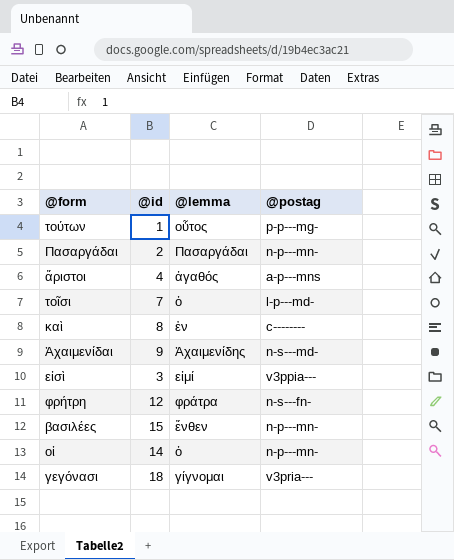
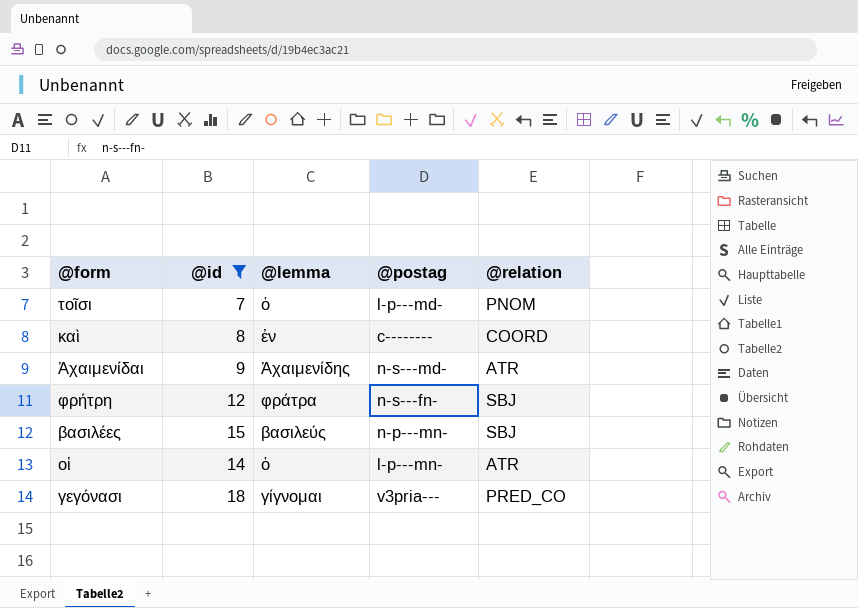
filter: none -> @id >= 7
column @relation | position: none -> 5
βασιλέες | @lemma: ἔνθεν -> βασιλεύς
οἱ | @postag: n-p---mn- -> l-p---mn-

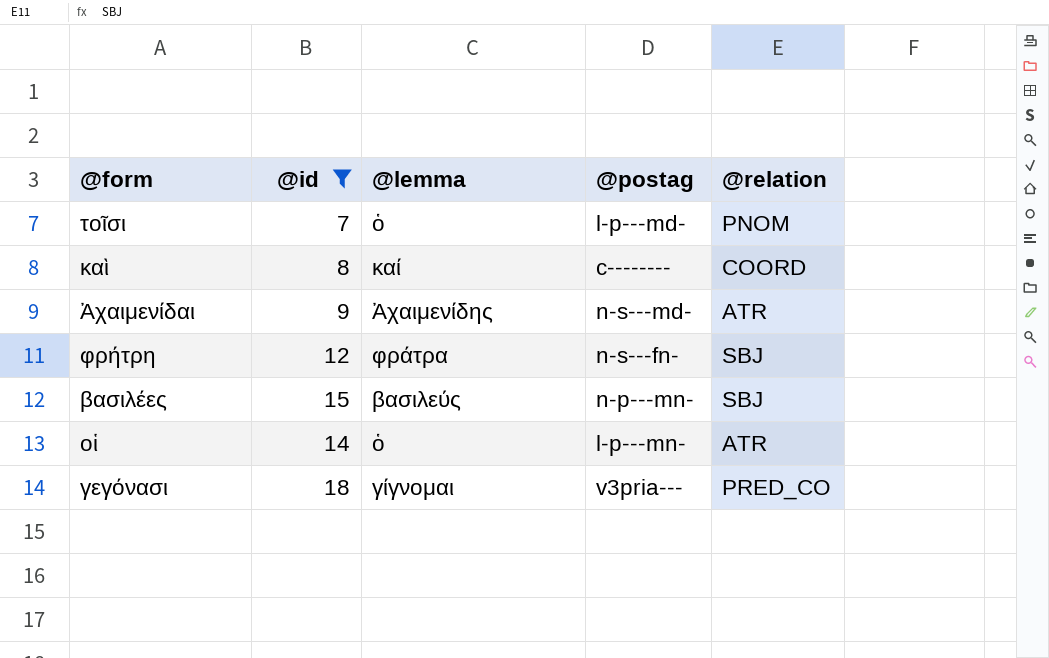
καὶ | @lemma: ἐν -> καί

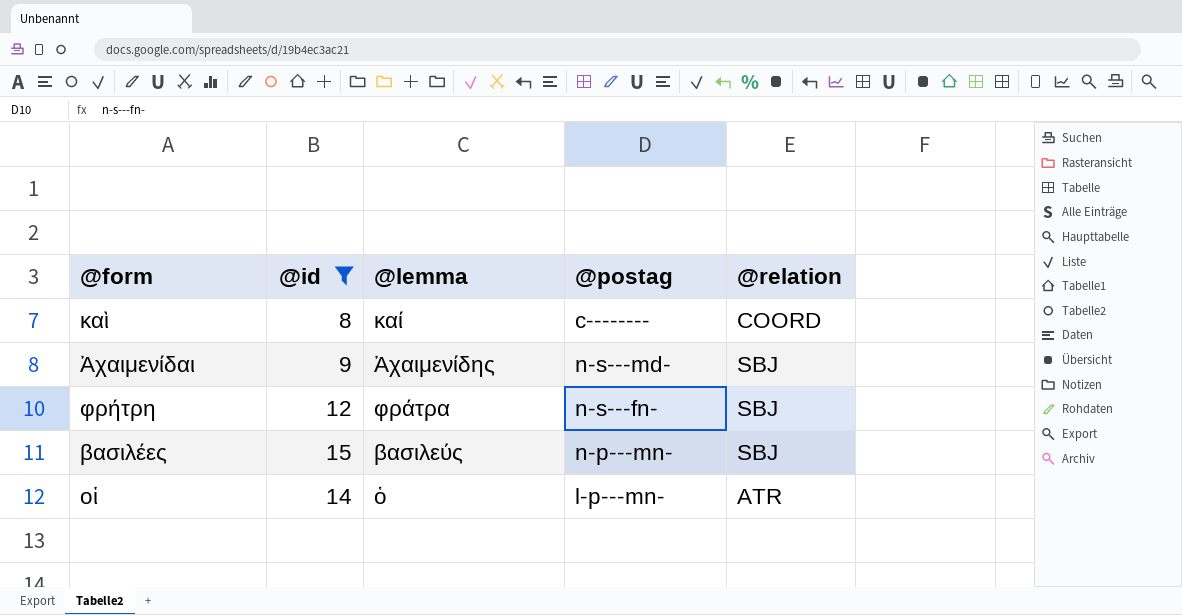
row τοῖσι: 7 | ὁ | l-p---md- | PNOM -> none
row γεγόνασι: 18 | γίγνομαι | v3pria--- | PRED_CO -> none
Ἀχαιμενίδαι | @relation: ATR -> SBJ

